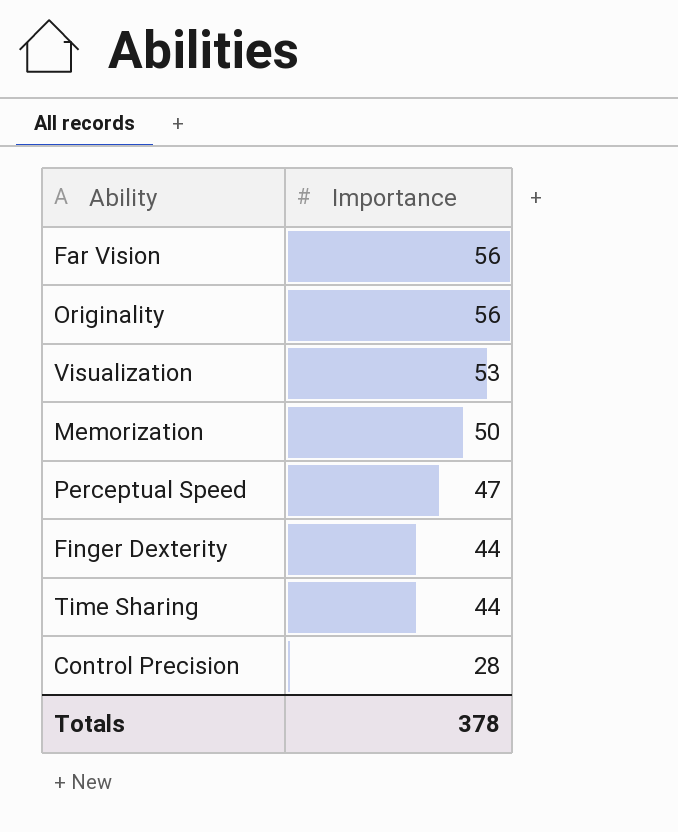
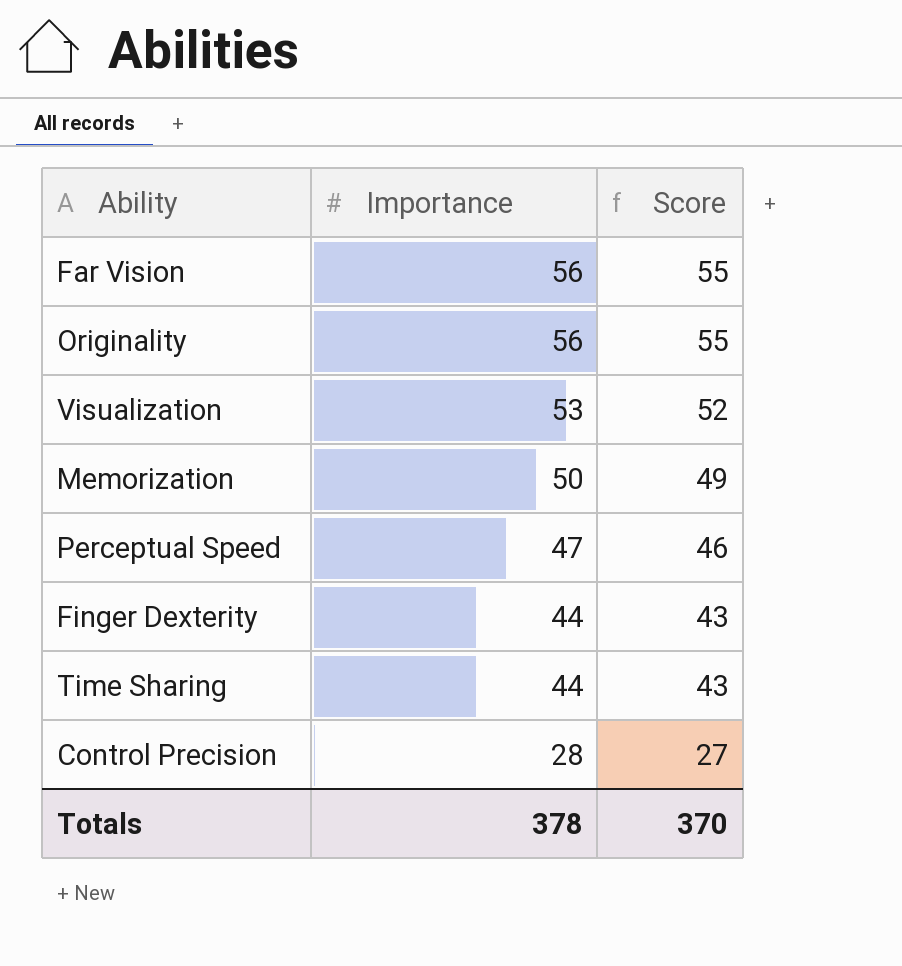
column Score | formula: none -> [Importance] - 1

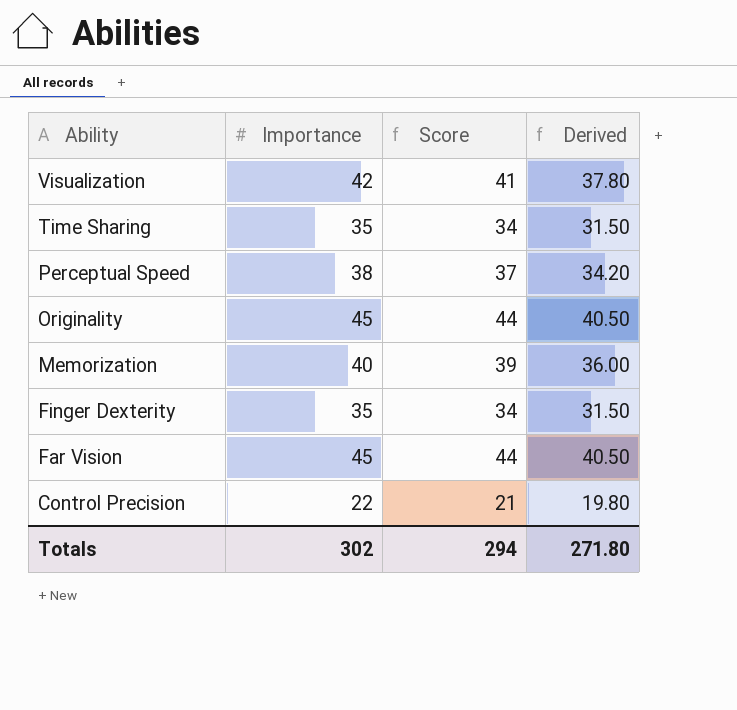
row order: Importance descending -> Ability descending
column Derived | formula: none -> [Importance] * 0.9
Visualization | Importance: 53 -> 42
Visualization | Score: 52 -> 41
Time Sharing | Importance: 44 -> 35
Time Sharing | Score: 43 -> 34
Perceptual Speed | Importance: 47 -> 38
Perceptual Speed | Score: 46 -> 37
Originality | Importance: 56 -> 45
Originality | Score: 55 -> 44
Memorization | Importance: 50 -> 40
Memorization | Score: 49 -> 39
Finger Dexterity | Importance: 44 -> 35
Finger Dexterity | Score: 43 -> 34
Far Vision | Importance: 56 -> 45
Far Vision | Score: 55 -> 44
Control Precision | Importance: 28 -> 22
Control Precision | Score: 27 -> 21
Totals | Importance: 378 -> 302
Totals | Score: 370 -> 294

